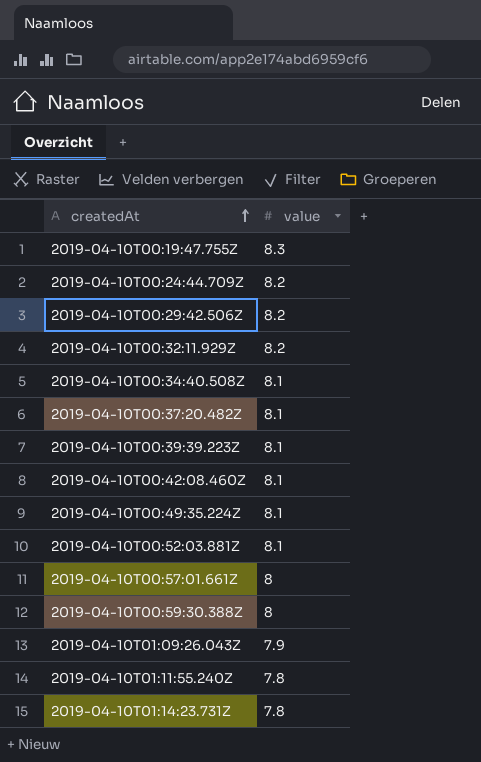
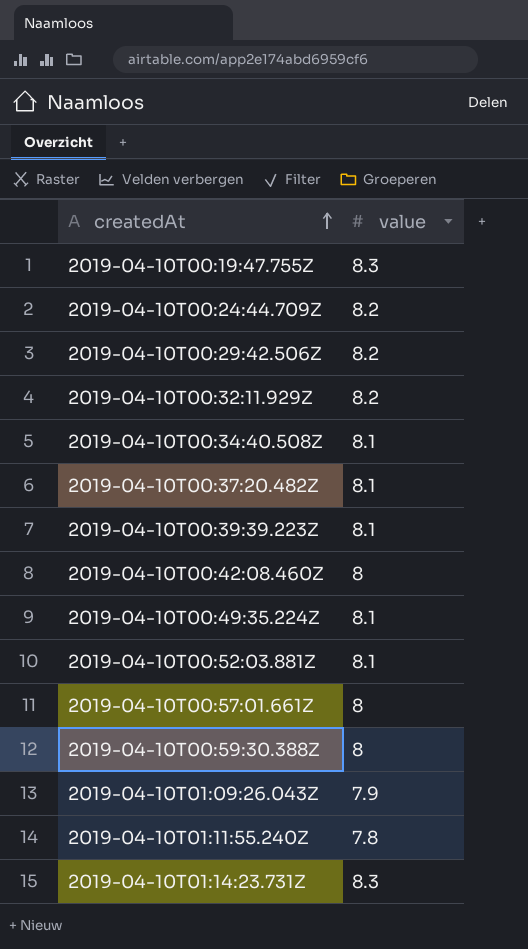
2019-04-10T00:42:08.460Z | value: 8.1 -> 8
2019-04-10T01:14:23.731Z | value: 7.8 -> 8.3

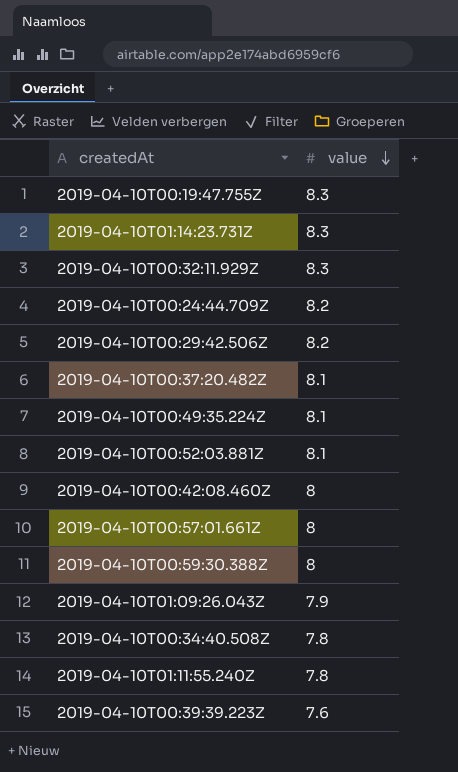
row order: createdAt ascending -> value descending
2019-04-10T00:32:11.929Z | value: 8.2 -> 8.3
2019-04-10T00:34:40.508Z | value: 8.1 -> 7.8
2019-04-10T00:39:39.223Z | value: 8.1 -> 7.6

